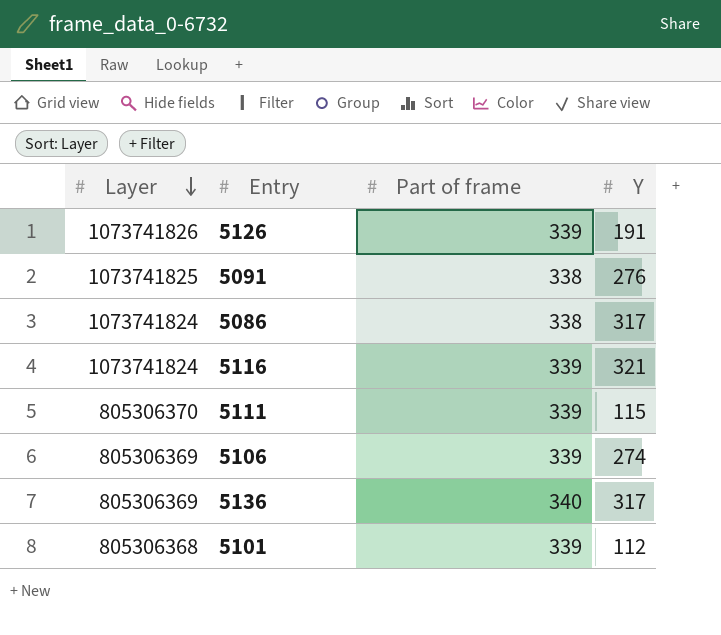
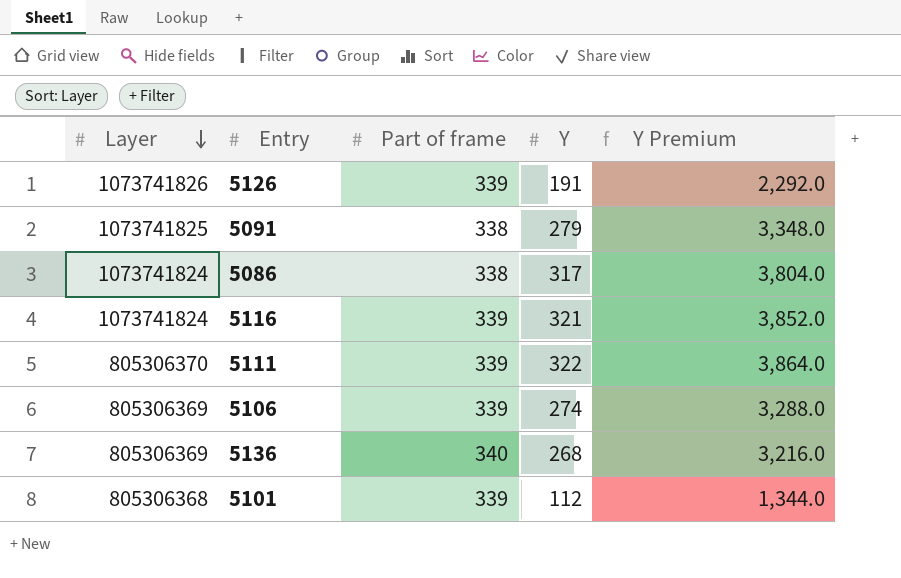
column Y Premium | formula: none -> [Y] * 12
5091 | Y: 276 -> 279
5111 | Y: 115 -> 322
5136 | Y: 317 -> 268

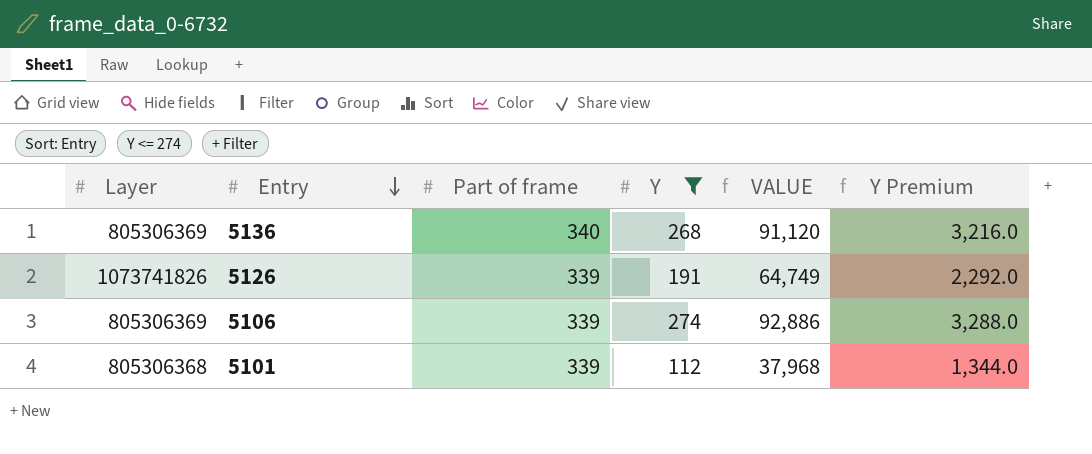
filter: none -> Y <= 274
row order: Layer descending -> Entry descending
column VALUE | formula: none -> [Part of frame] * [Y]

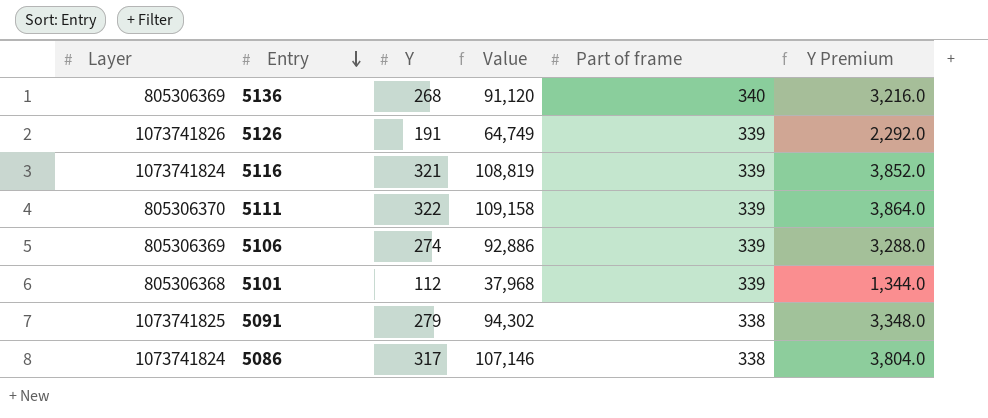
filter: Y <= 274 -> none
column name: VALUE -> Value
column Part of frame | position: 3 -> 5

